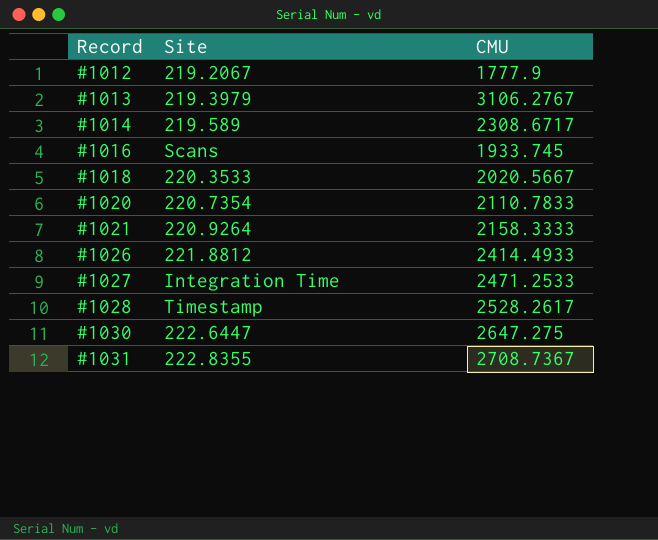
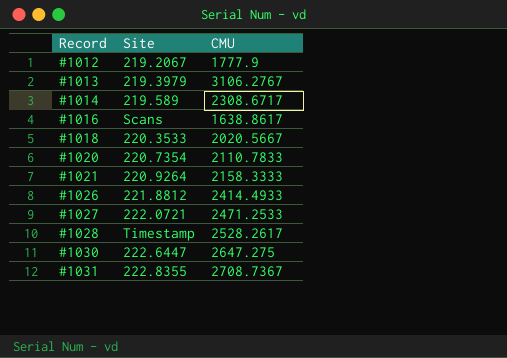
#1016 | CMU: 1933.745 -> 1638.8617
#1027 | Site: Integration Time -> 222.0721

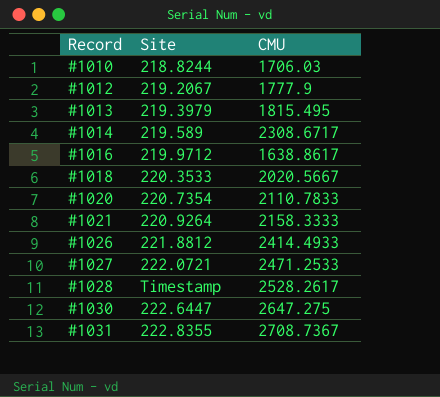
row #1010: none -> 218.8244 | 1706.03
#1013 | CMU: 3106.2767 -> 1815.495
#1016 | Site: Scans -> 219.9712

